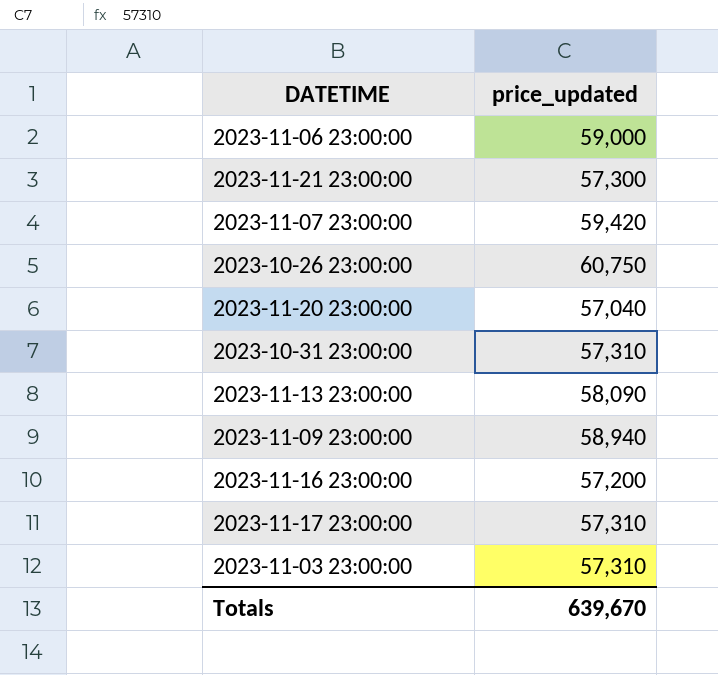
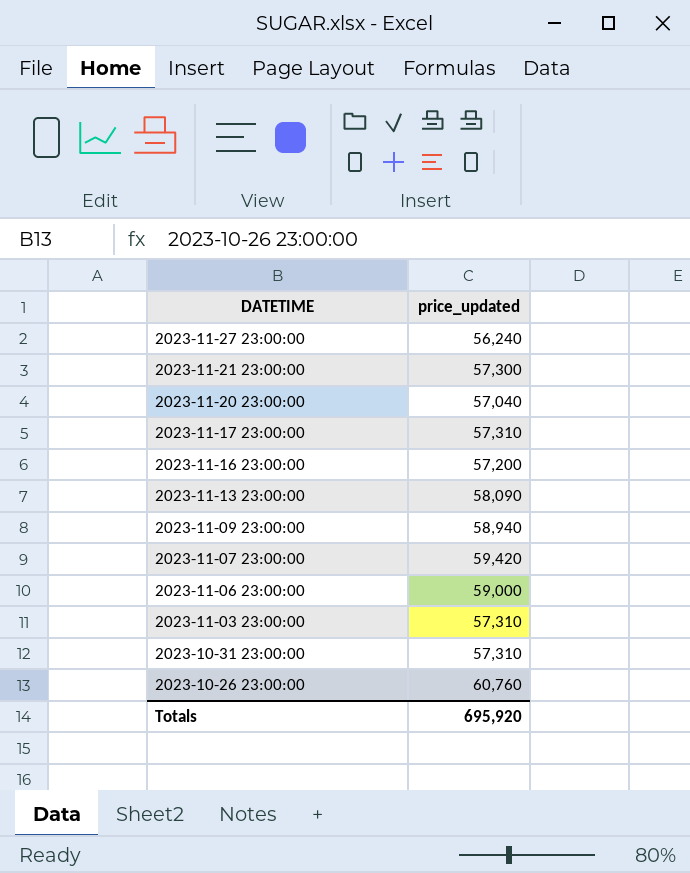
row order: none -> DATETIME descending
row 2023-11-27 23:00:00: none -> 56,240
2023-10-26 23:00:00 | price_updated: 60,750 -> 60,760
Totals | price_updated: 639,670 -> 695,920

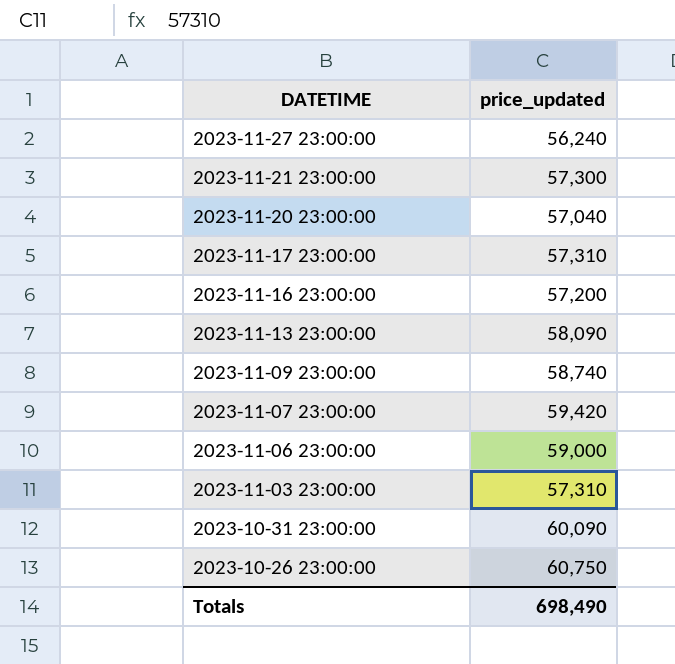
2023-11-09 23:00:00 | price_updated: 58,940 -> 58,740
2023-10-31 23:00:00 | price_updated: 57,310 -> 60,090
2023-10-26 23:00:00 | price_updated: 60,760 -> 60,750
Totals | price_updated: 695,920 -> 698,490

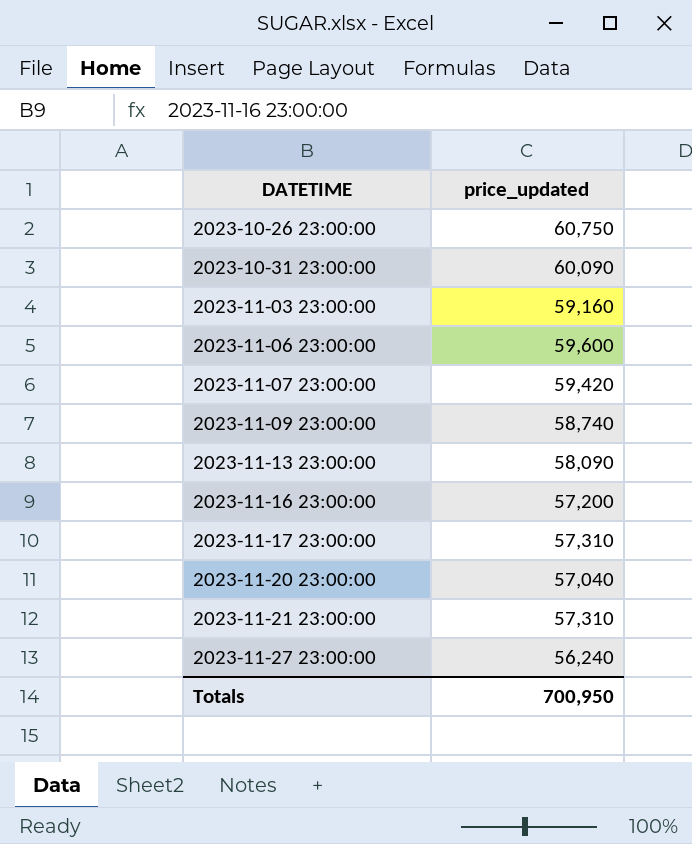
row order: DATETIME descending -> DATETIME ascending
2023-11-03 23:00:00 | price_updated: 57,310 -> 59,160
2023-11-06 23:00:00 | price_updated: 59,000 -> 59,600
2023-11-21 23:00:00 | price_updated: 57,300 -> 57,310
Totals | price_updated: 698,490 -> 700,950

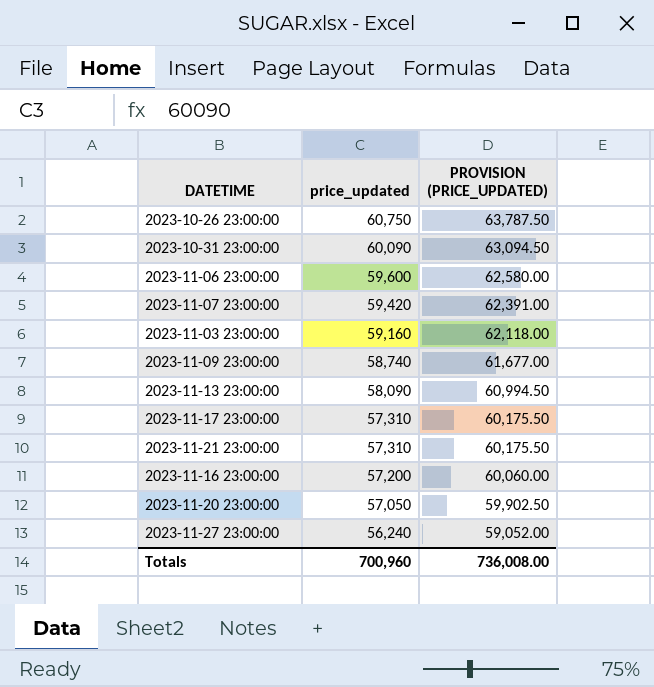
row order: DATETIME ascending -> price_updated descending
column PROVISION (PRICE_UPDATED) | formula: none -> [price_updated] * 1.05
2023-11-20 23:00:00 | price_updated: 57,040 -> 57,050
Totals | price_updated: 700,950 -> 700,960

